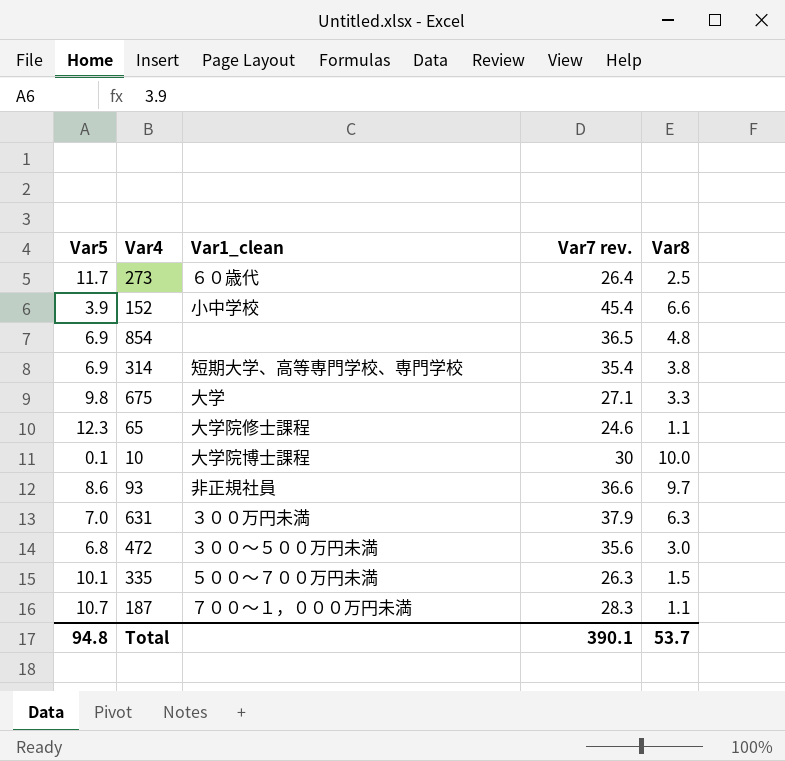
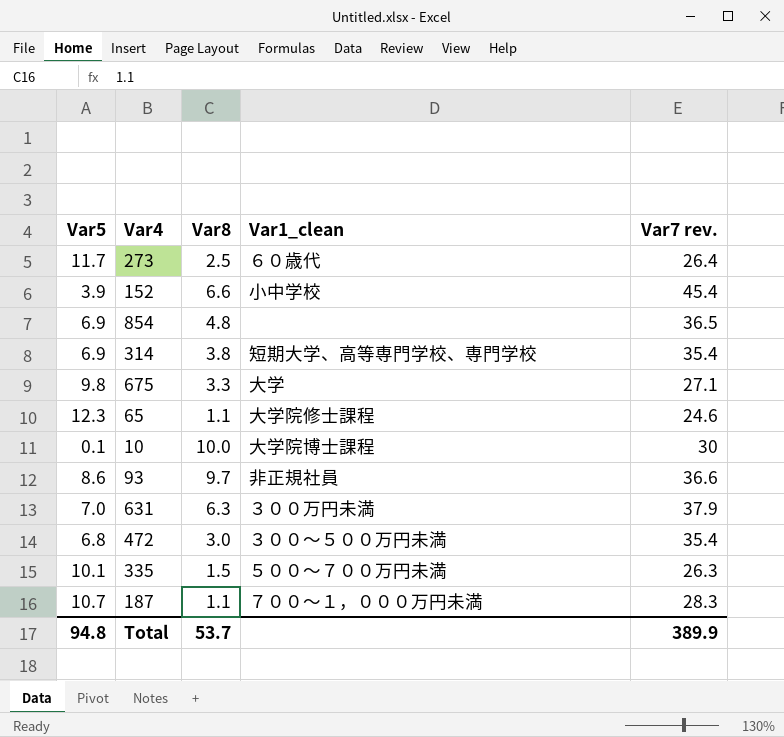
column Var8 | position: 5 -> 3
472 | Var7 rev.: 35.6 -> 35.4
Total | Var7 rev.: 390.1 -> 389.9

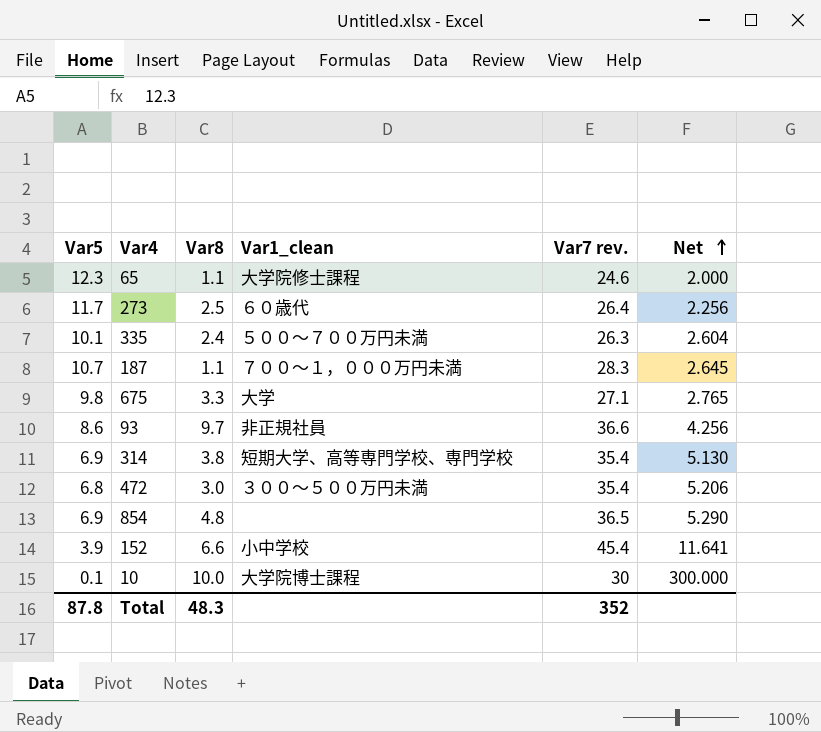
row order: none -> Net ascending
column Net | formula: none -> [Var7 rev.] / [Var5]
row 631: 7.0 | 6.3 | ３００万円未満 | 37.9 -> none
335 | Var8: 1.5 -> 2.4
Total | Var5: 94.8 -> 87.8
Total | Var8: 53.7 -> 48.3
Total | Var7 rev.: 389.9 -> 352

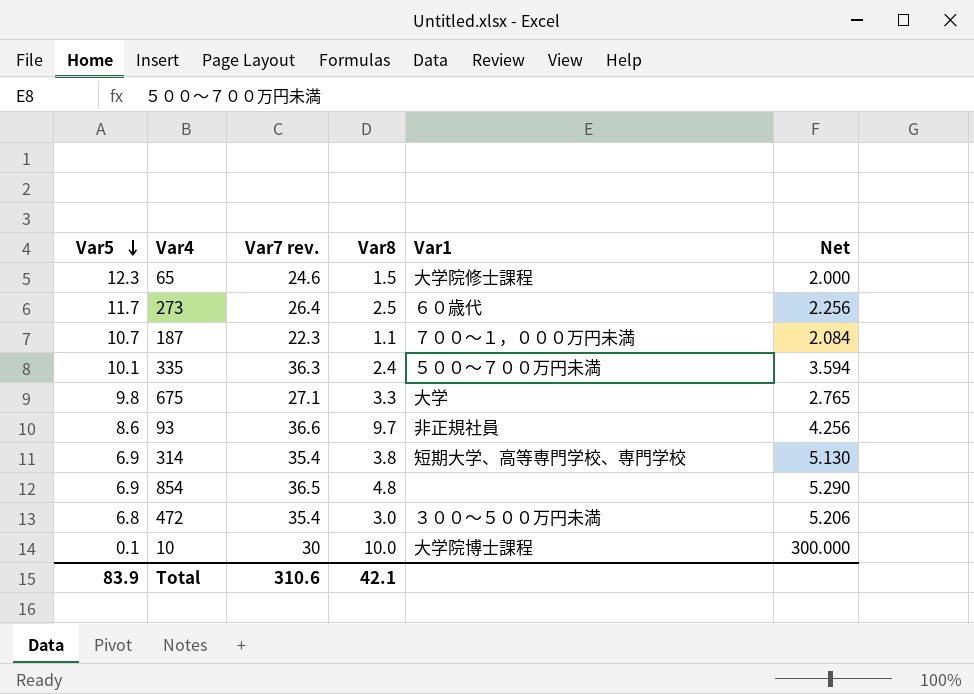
row order: Net ascending -> Var5 descending
column Var7 rev. | position: 5 -> 3
column name: Var1_clean -> Var1
row 152: 3.9 | 6.6 | 小中学校 | 45.4 | 11.641 -> none
65 | Var8: 1.1 -> 1.5
187 | Var7 rev.: 28.3 -> 22.3
187 | Net: 2.645 -> 2.084
335 | Var7 rev.: 26.3 -> 36.3
335 | Net: 2.604 -> 3.594
Total | Var5: 87.8 -> 83.9
Total | Var7 rev.: 352 -> 310.6
Total | Var8: 48.3 -> 42.1

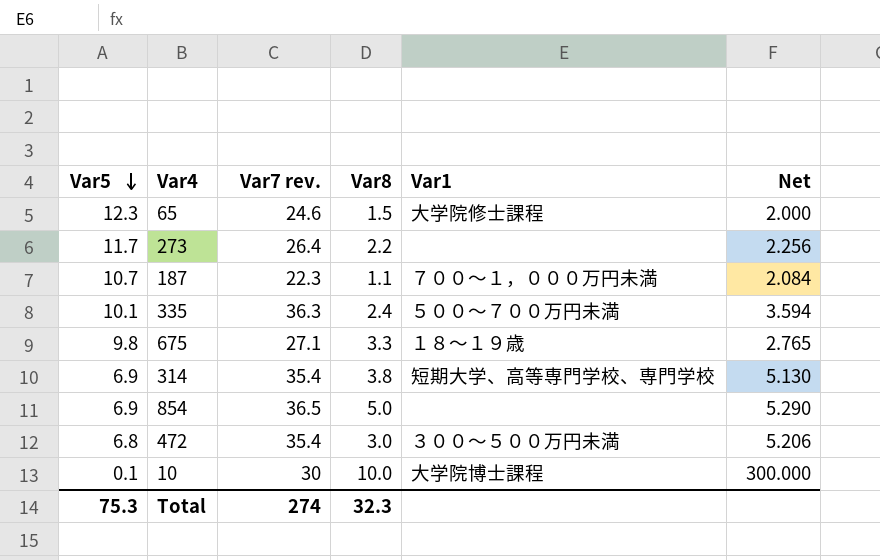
row 93: 8.6 | 36.6 | 9.7 | 非正規社員 | 4.256 -> none
273 | Var8: 2.5 -> 2.2
273 | Var1: ６０歳代 -> none
675 | Var1: 大学 -> １８～１９歳
854 | Var8: 4.8 -> 5.0
Total | Var5: 83.9 -> 75.3
Total | Var7 rev.: 310.6 -> 274
Total | Var8: 42.1 -> 32.3

